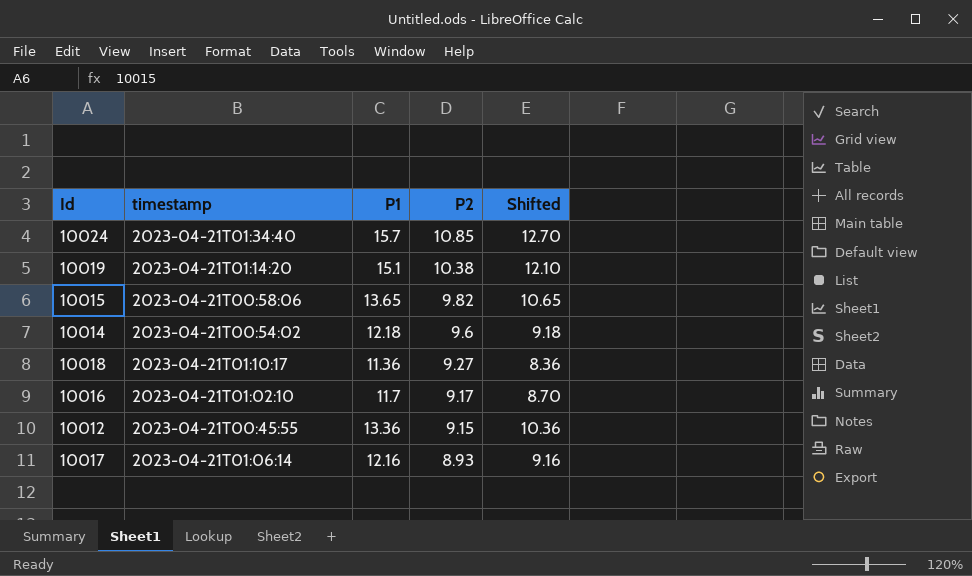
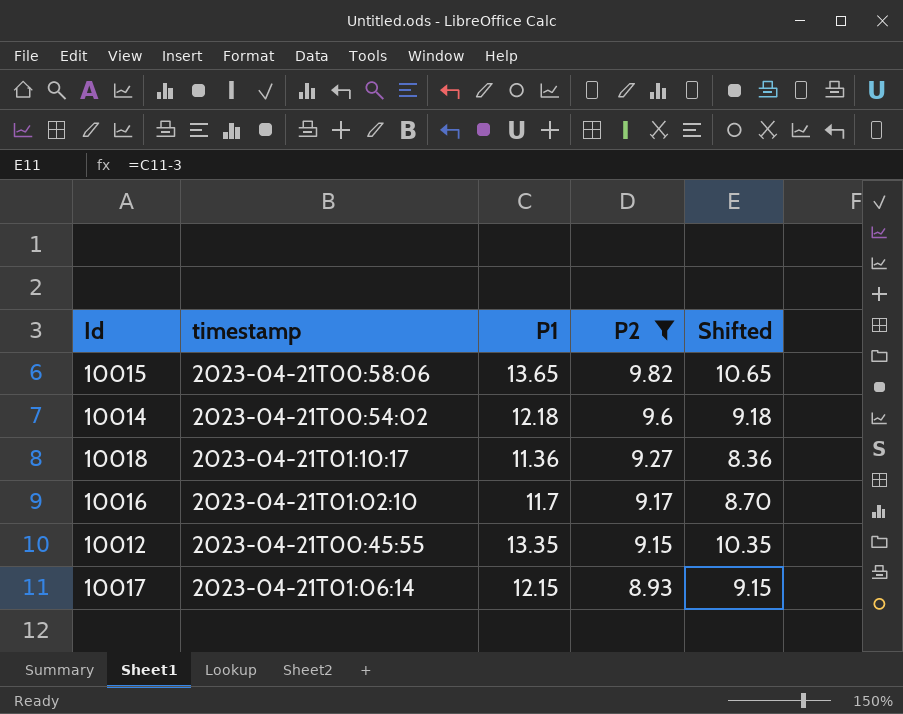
filter: none -> P2 <= 9.82
10012 | P1: 13.36 -> 13.35
10012 | Shifted: 10.36 -> 10.35
10017 | P1: 12.16 -> 12.15
10017 | Shifted: 9.16 -> 9.15

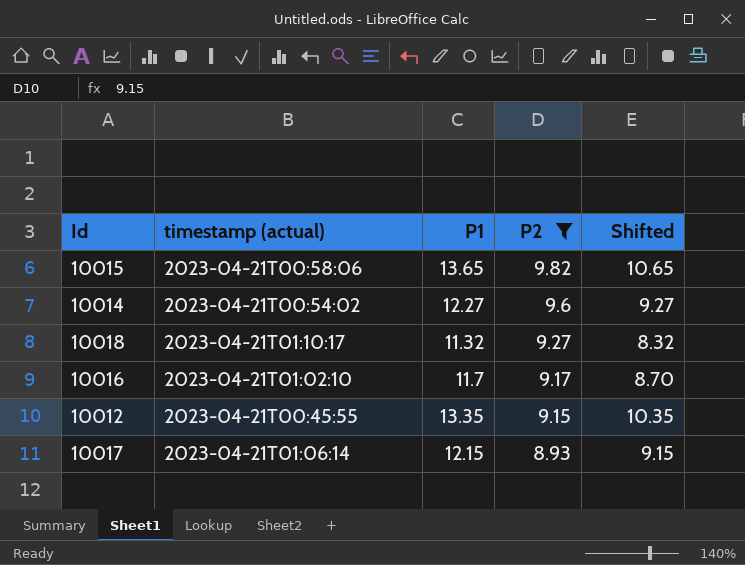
column name: timestamp -> timestamp (actual)
10014 | P1: 12.18 -> 12.27
10014 | Shifted: 9.18 -> 9.27
10018 | P1: 11.36 -> 11.32
10018 | Shifted: 8.36 -> 8.32

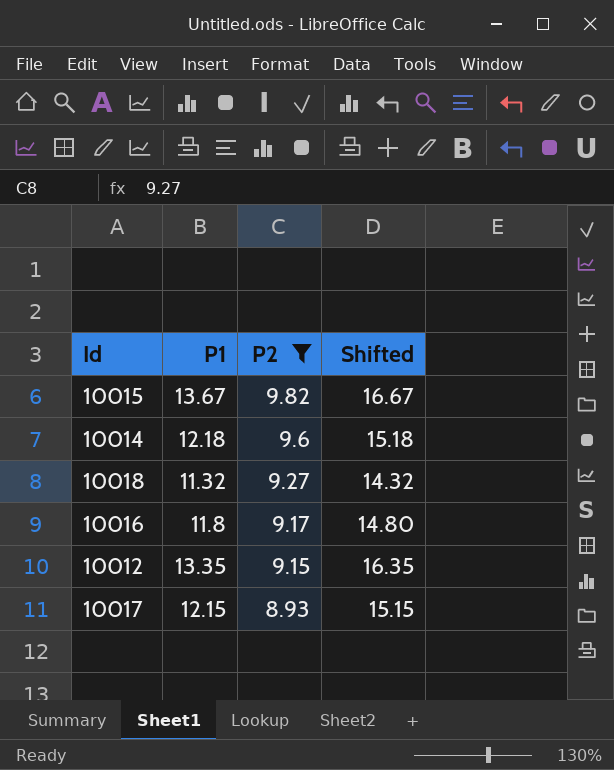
column timestamp (actual) | position: 2 -> none
column Shifted | formula: [P1] - 3 -> [P1] + 3
10015 | P1: 13.65 -> 13.67
10014 | P1: 12.27 -> 12.18
10016 | P1: 11.7 -> 11.8

